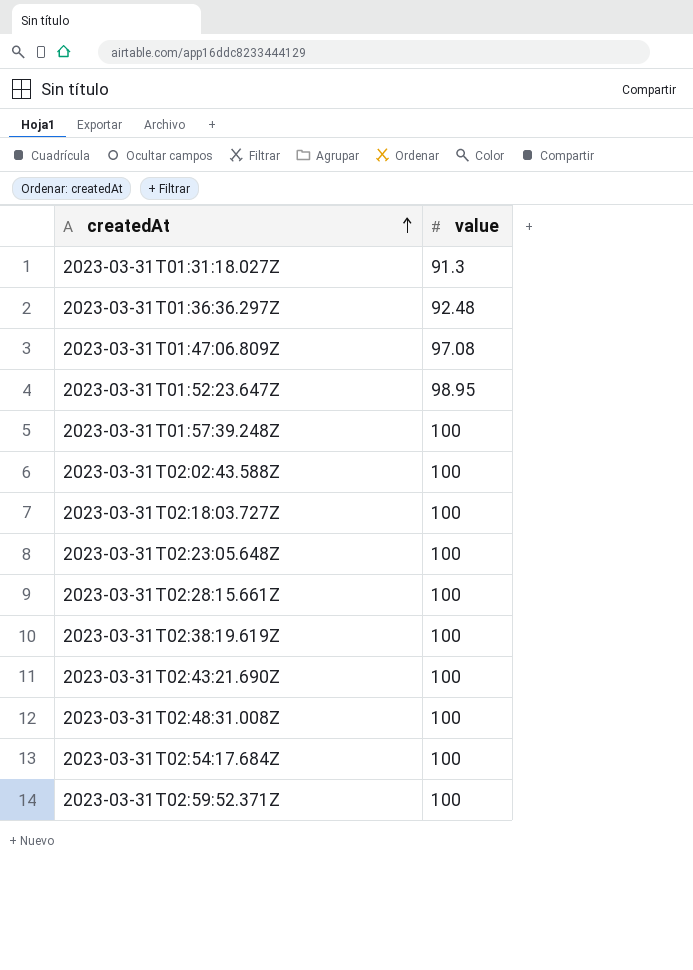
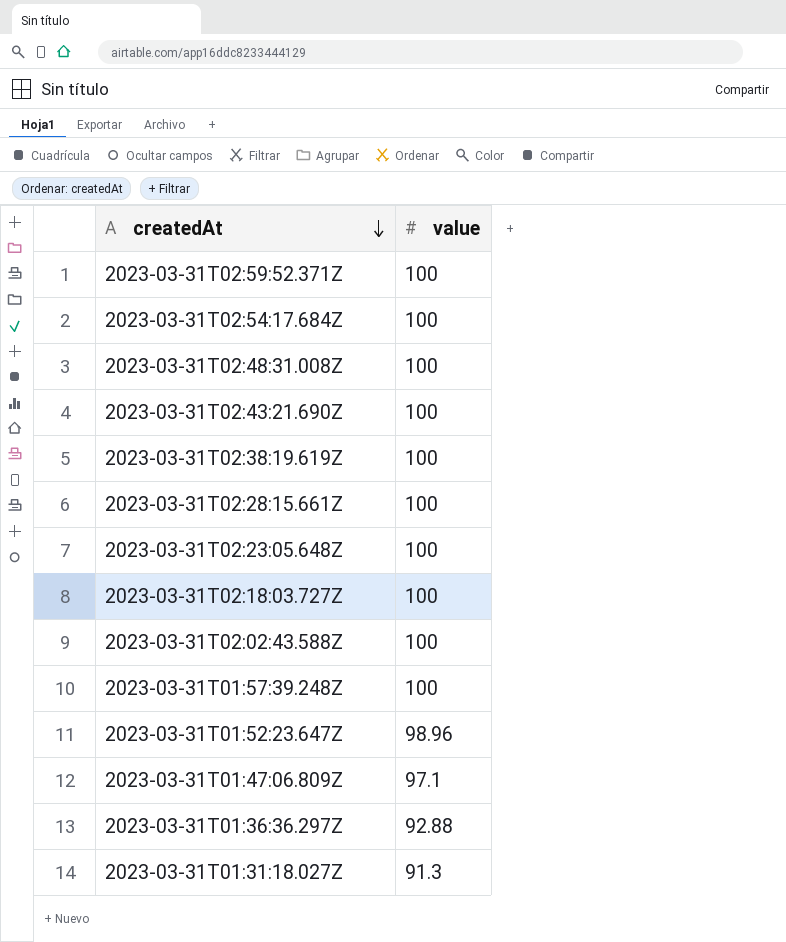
row order: createdAt ascending -> createdAt descending
2023-03-31T01:52:23.647Z | value: 98.95 -> 98.96
2023-03-31T01:47:06.809Z | value: 97.08 -> 97.1
2023-03-31T01:36:36.297Z | value: 92.48 -> 92.88

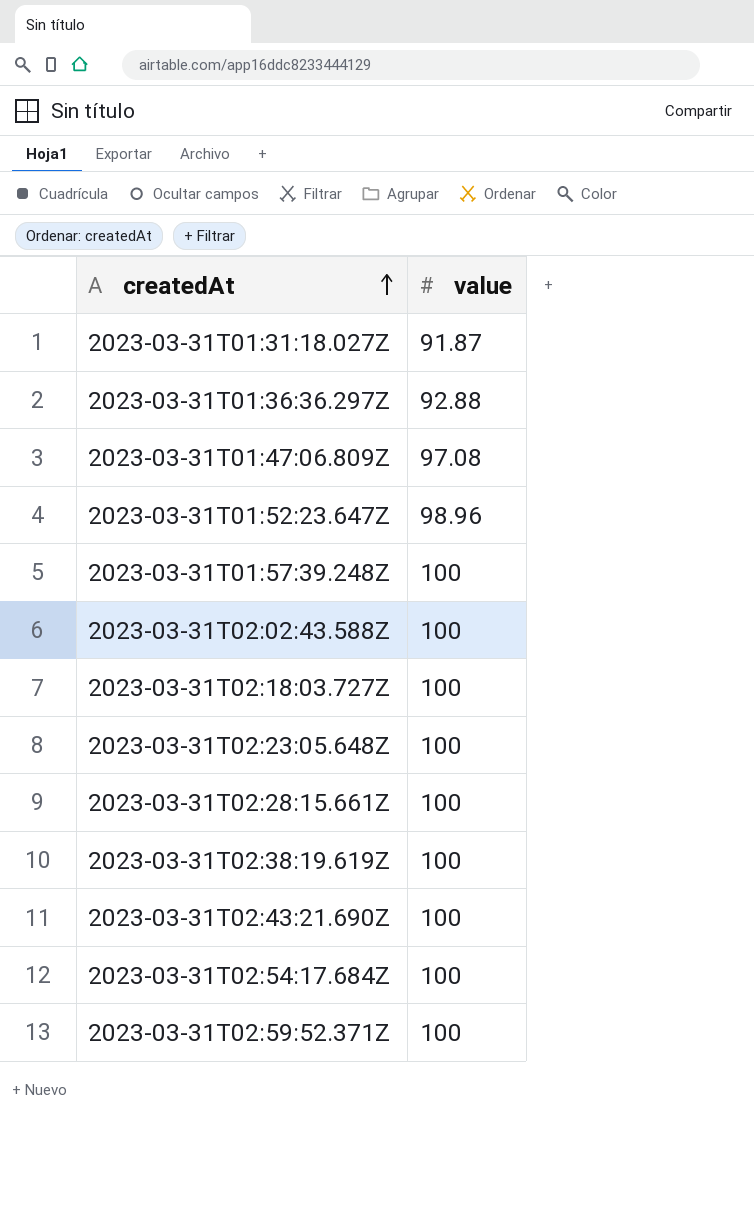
row order: createdAt descending -> createdAt ascending
row 2023-03-31T02:48:31.008Z: 100 -> none
2023-03-31T01:31:18.027Z | value: 91.3 -> 91.87
2023-03-31T01:47:06.809Z | value: 97.1 -> 97.08

